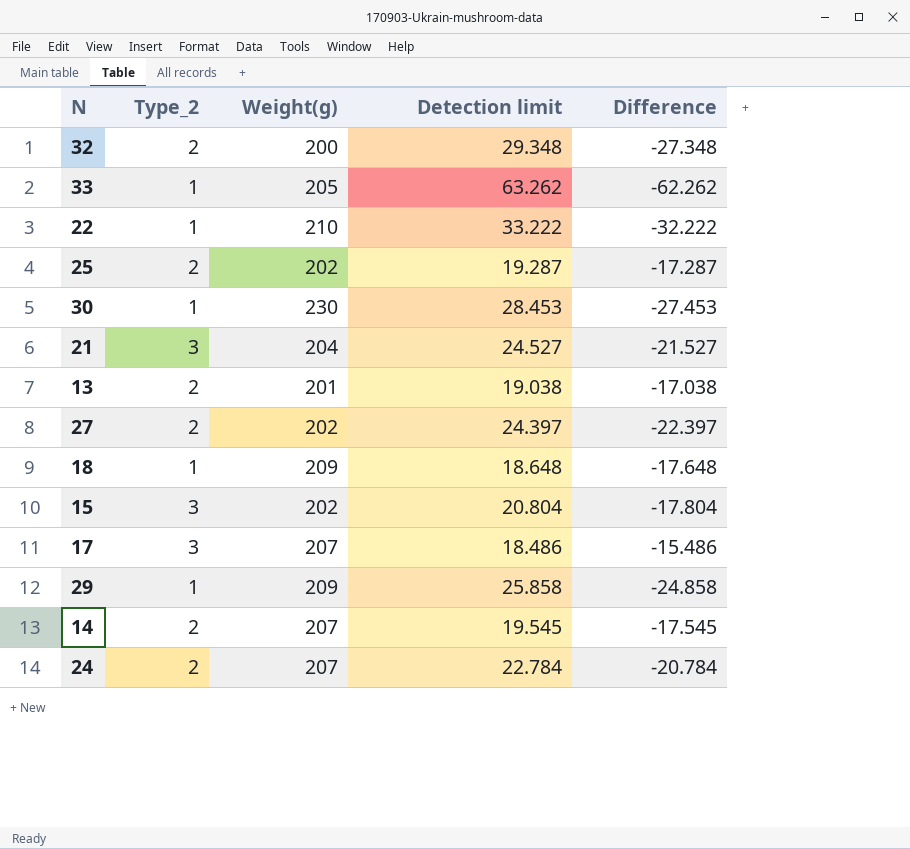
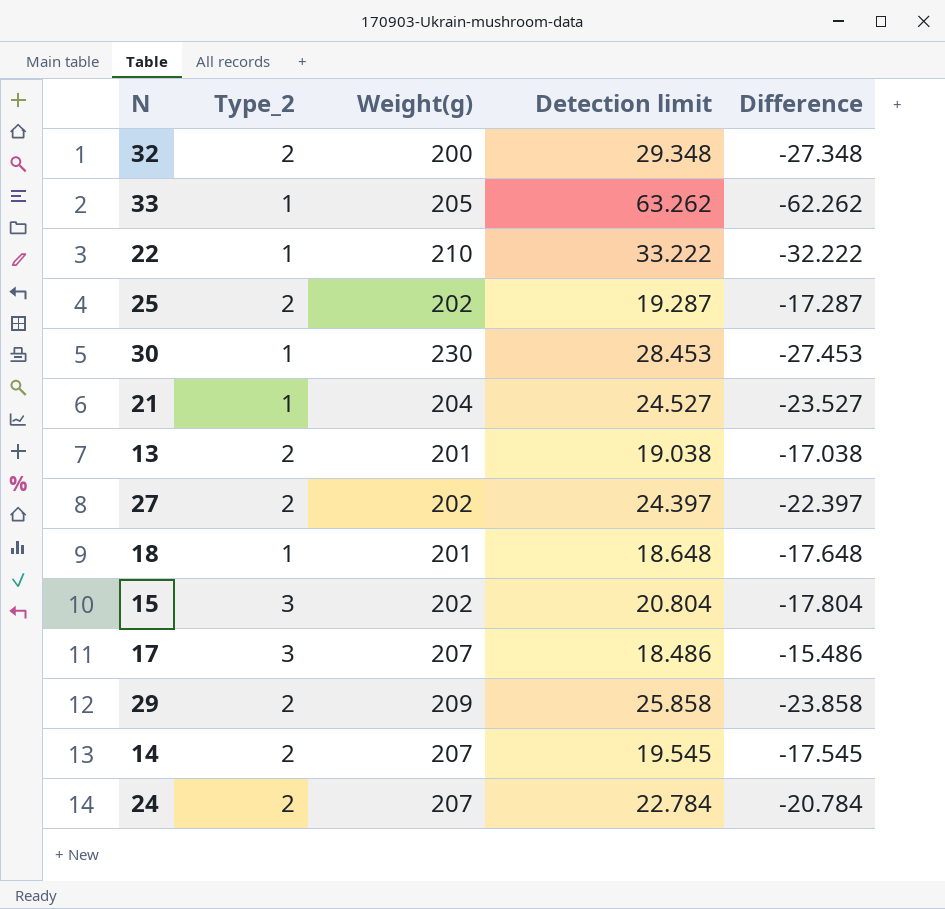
21 | Type_2: 3 -> 1
21 | Difference: -21.527 -> -23.527
18 | Weight(g): 209 -> 201
29 | Type_2: 1 -> 2
29 | Difference: -24.858 -> -23.858

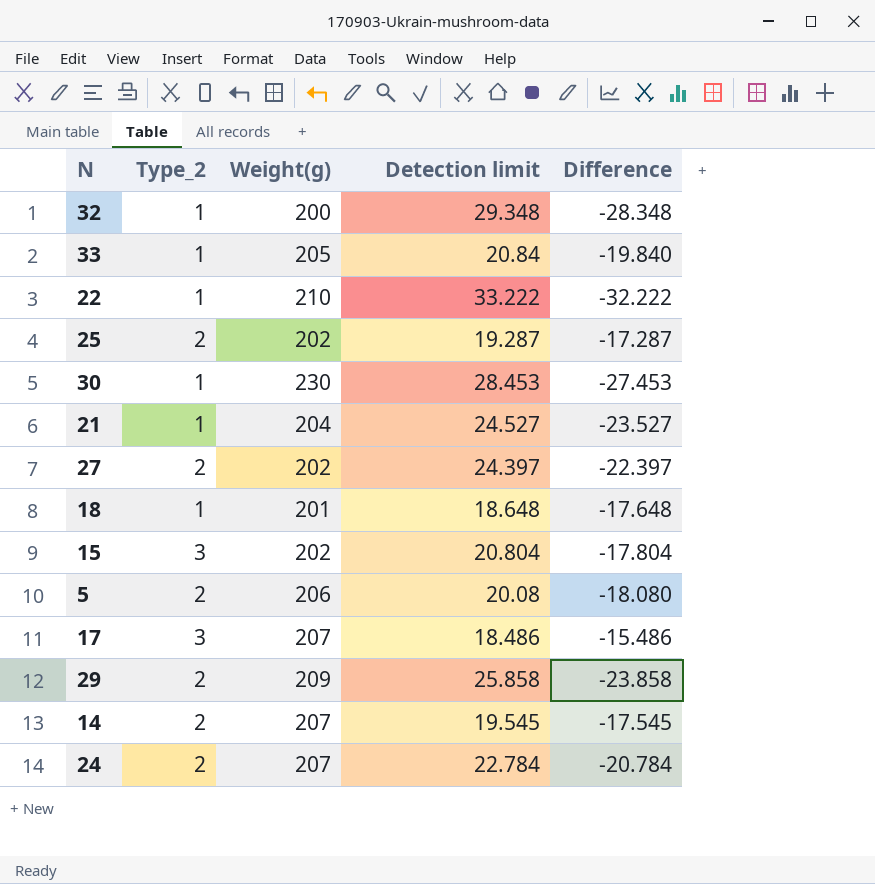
row 13: 2 | 201 | 19.038 | -17.038 -> none
32 | Type_2: 2 -> 1
32 | Difference: -27.348 -> -28.348
33 | Detection limit: 63.262 -> 20.84
33 | Difference: -62.262 -> -19.840
row 5: none -> 2 | 206 | 20.08 | -18.080

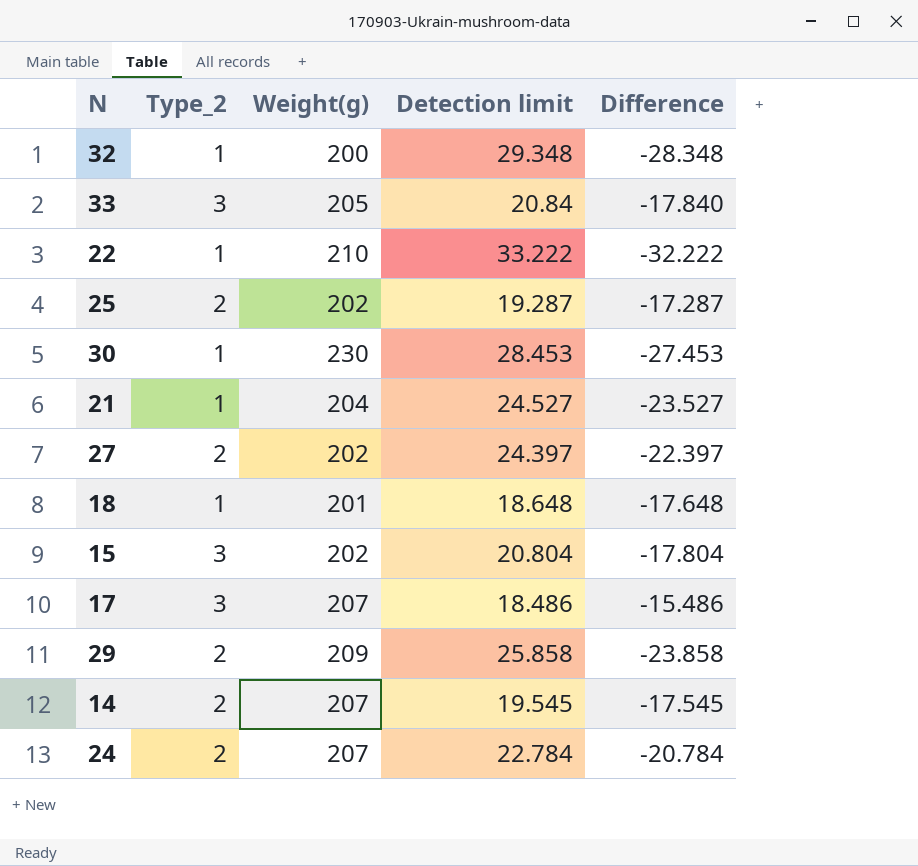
row 5: 2 | 206 | 20.08 | -18.080 -> none
33 | Type_2: 1 -> 3
33 | Difference: -19.840 -> -17.840

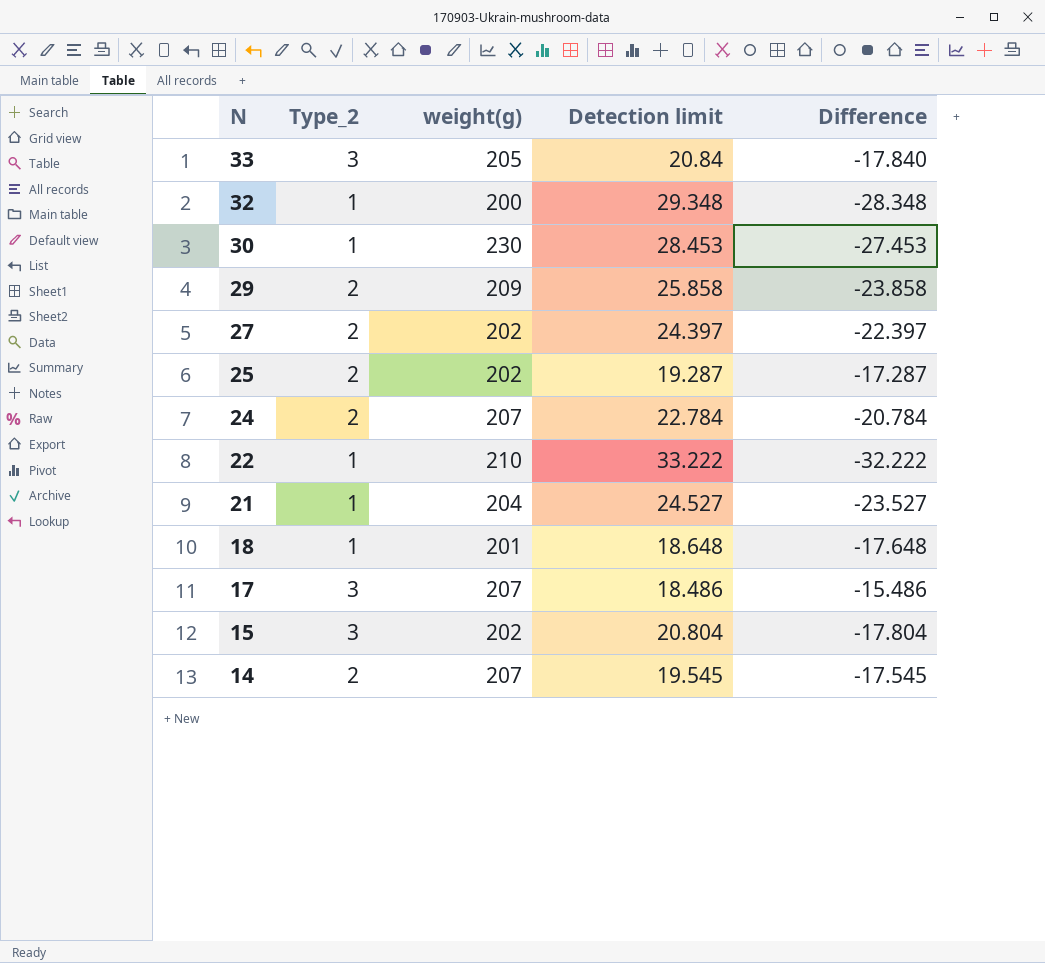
row order: none -> N descending
column name: Weight(g) -> weight(g)

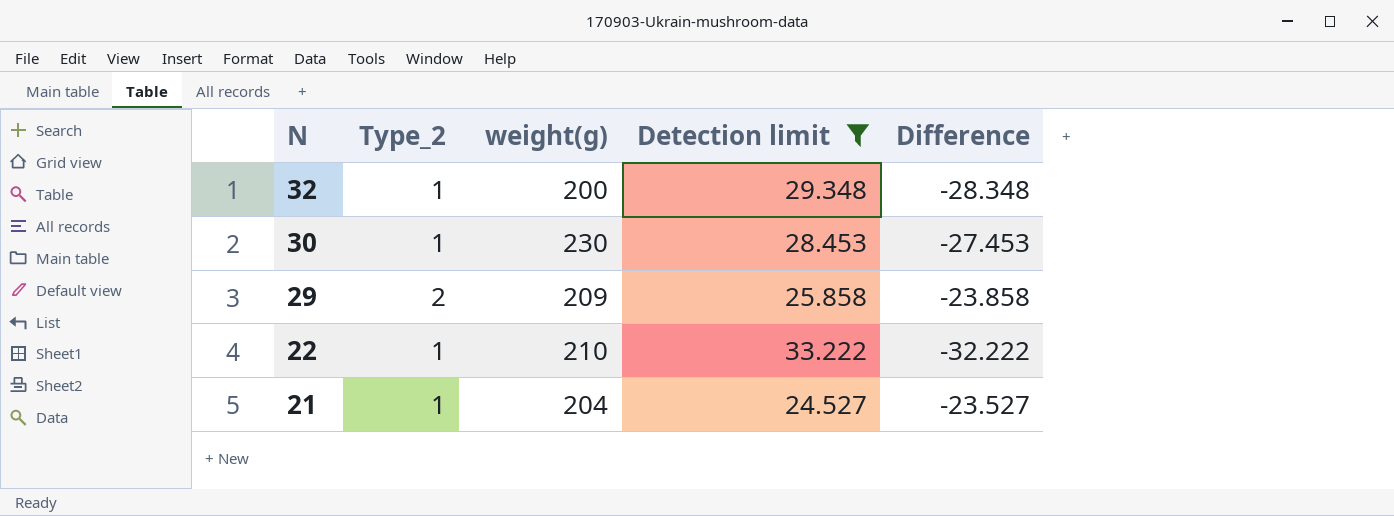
filter: none -> Detection limit >= 24.527

